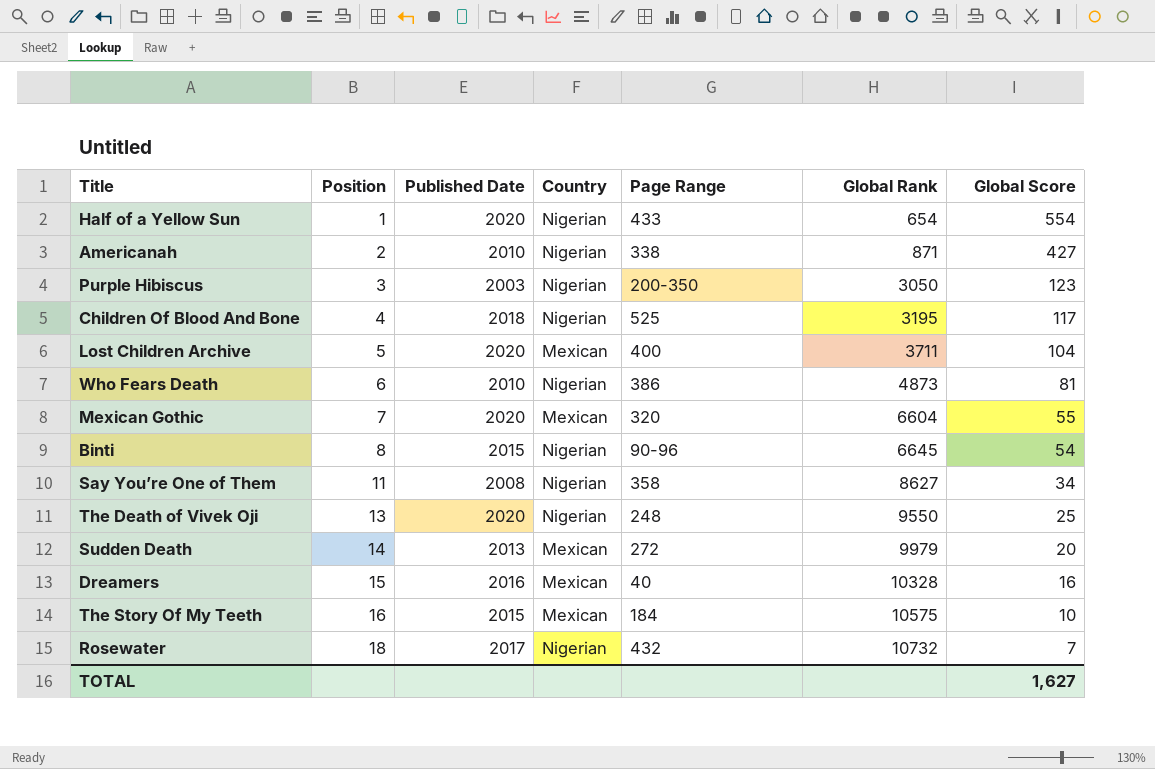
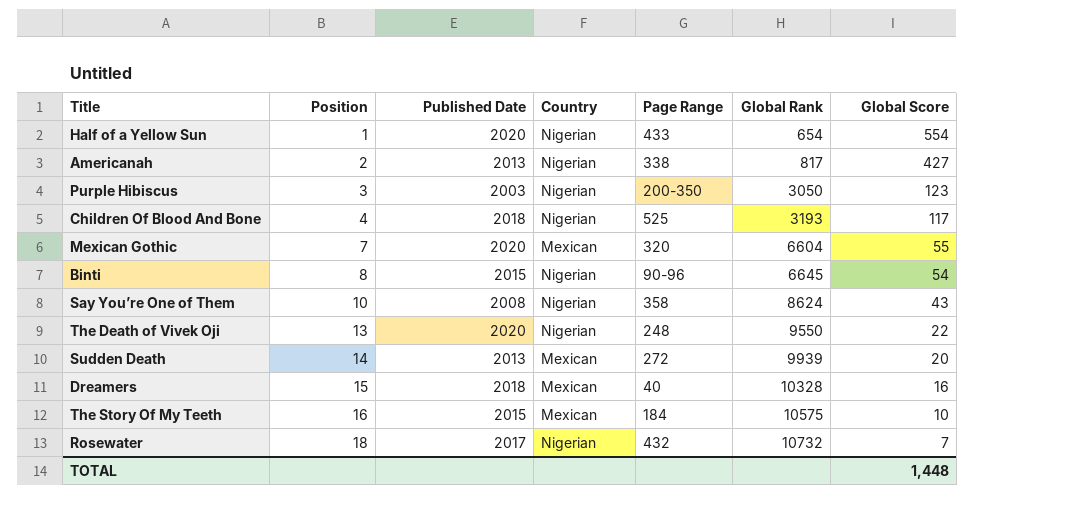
row Lost Children Archive: 5 | 2020 | Mexican | 400 | 3711 | 104 -> none
row Who Fears Death: 6 | 2010 | Nigerian | 386 | 4873 | 81 -> none
Americanah | Published Date: 2010 -> 2013
Americanah | Global Rank: 871 -> 817
Children Of Blood And Bone | Global Rank: 3195 -> 3193
Say You’re One of Them | Position: 11 -> 10
Say You’re One of Them | Global Rank: 8627 -> 8624
Say You’re One of Them | Global Score: 34 -> 43
The Death of Vivek Oji | Global Score: 25 -> 22
Sudden Death | Global Rank: 9979 -> 9939
Dreamers | Published Date: 2016 -> 2018
TOTAL | Global Score: 1,627 -> 1,448

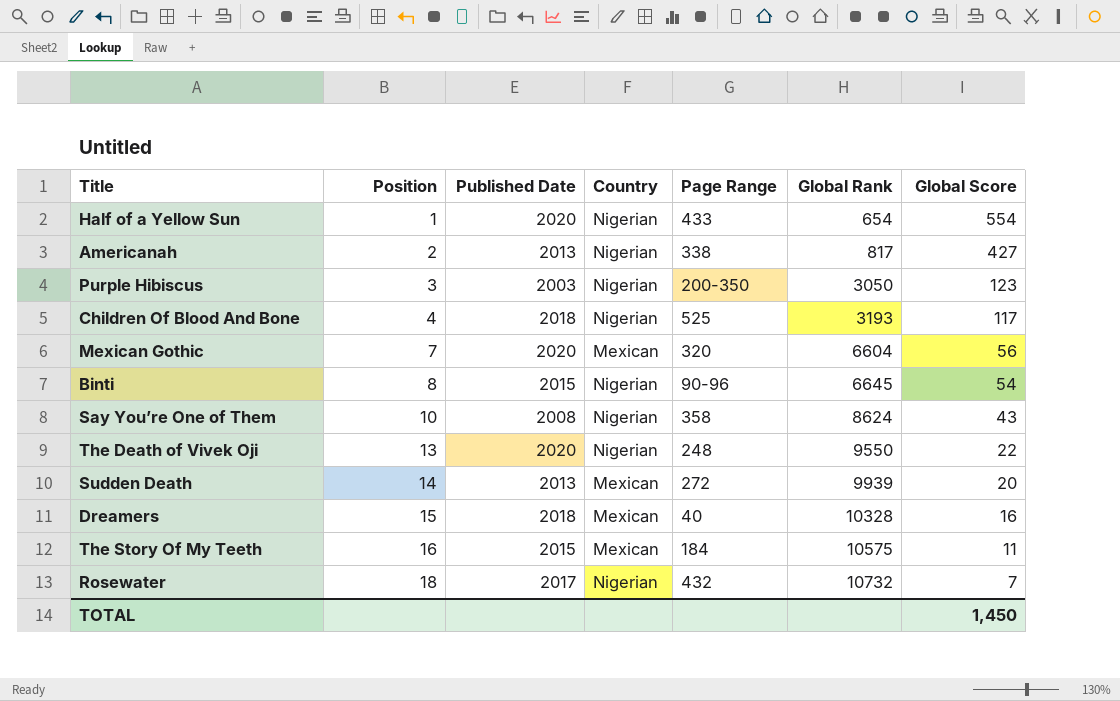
Mexican Gothic | Global Score: 55 -> 56
The Story Of My Teeth | Global Score: 10 -> 11
TOTAL | Global Score: 1,448 -> 1,450

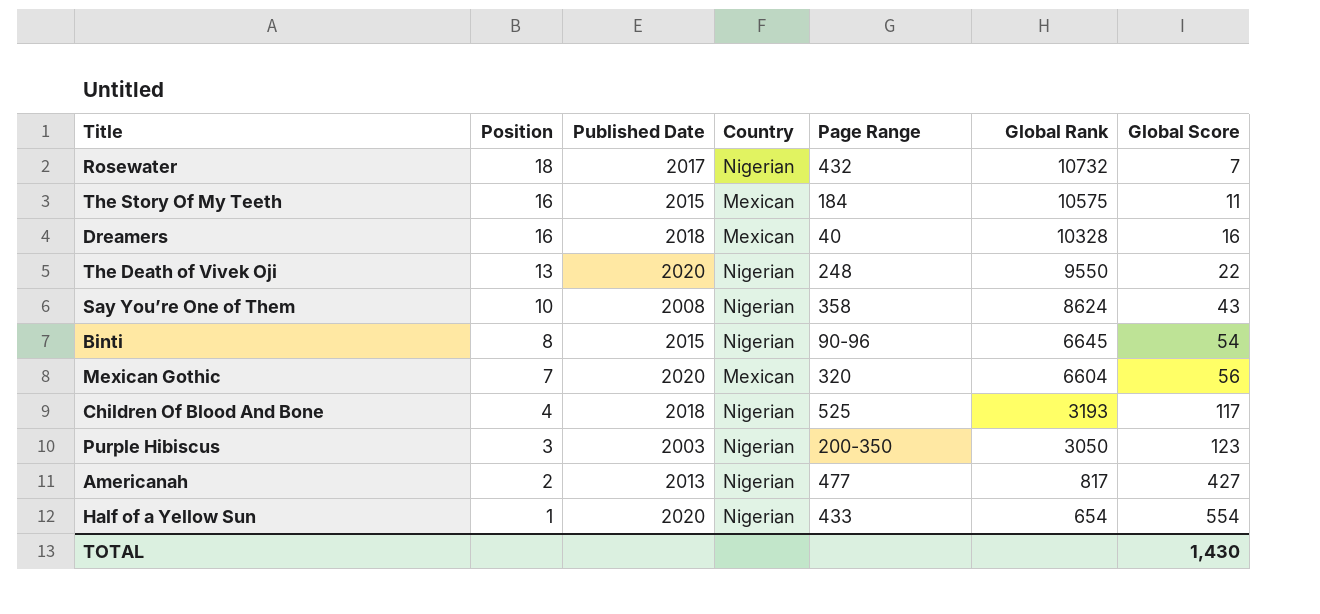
row order: Position ascending -> Position descending
row Sudden Death: 14 | 2013 | Mexican | 272 | 9939 | 20 -> none
Dreamers | Position: 15 -> 16
Americanah | Page Range: 338 -> 477
TOTAL | Global Score: 1,450 -> 1,430

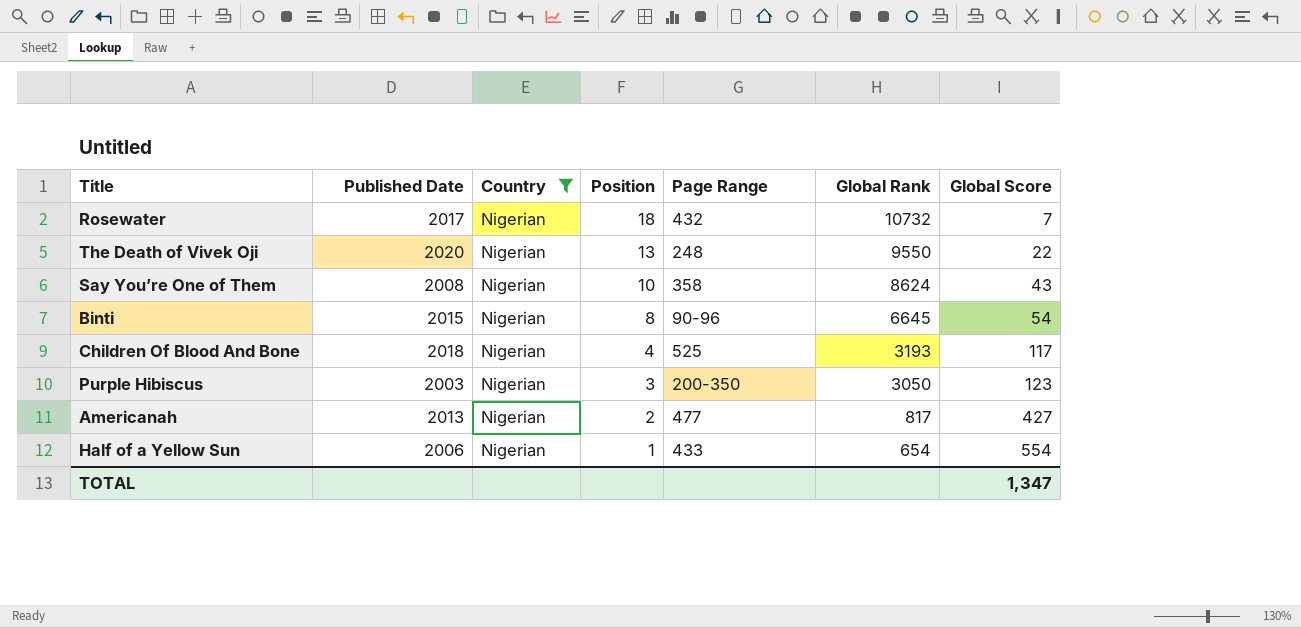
filter: none -> Country = Nigerian
column Position | position: 2 -> 4
Half of a Yellow Sun | Published Date: 2020 -> 2006
TOTAL | Global Score: 1,430 -> 1,347

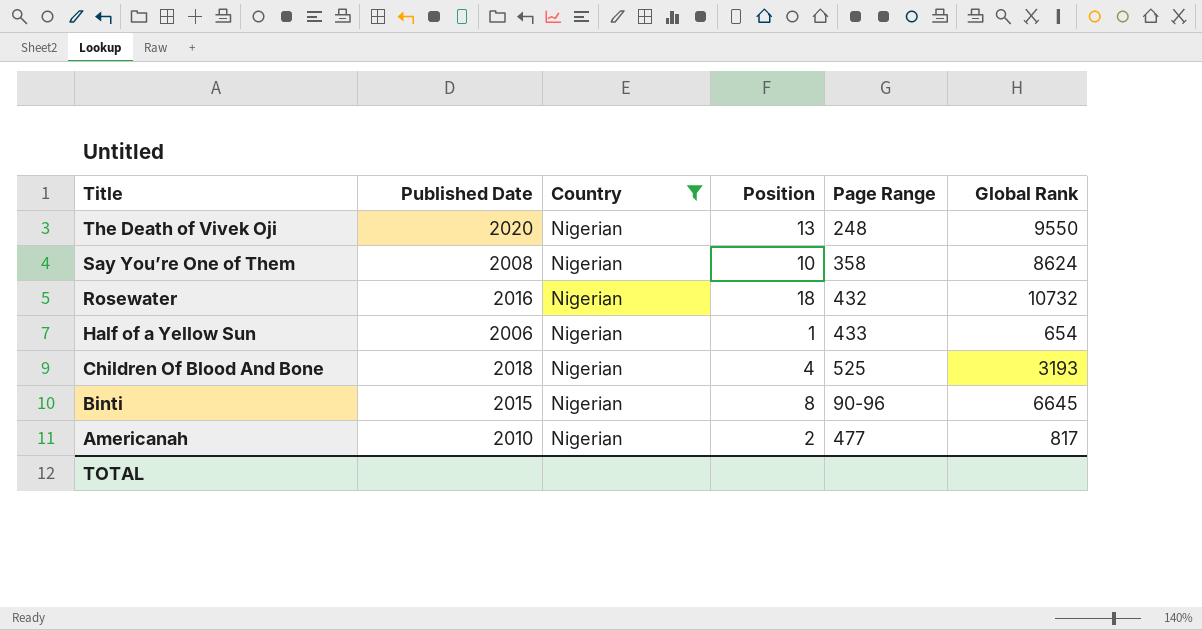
row order: Position descending -> Title descending
column Global Score | position: 7 -> none
row Purple Hibiscus: 2003 | Nigerian | 3 | 200-350 | 3050 | 123 -> none
Rosewater | Published Date: 2017 -> 2016
Americanah | Published Date: 2013 -> 2010

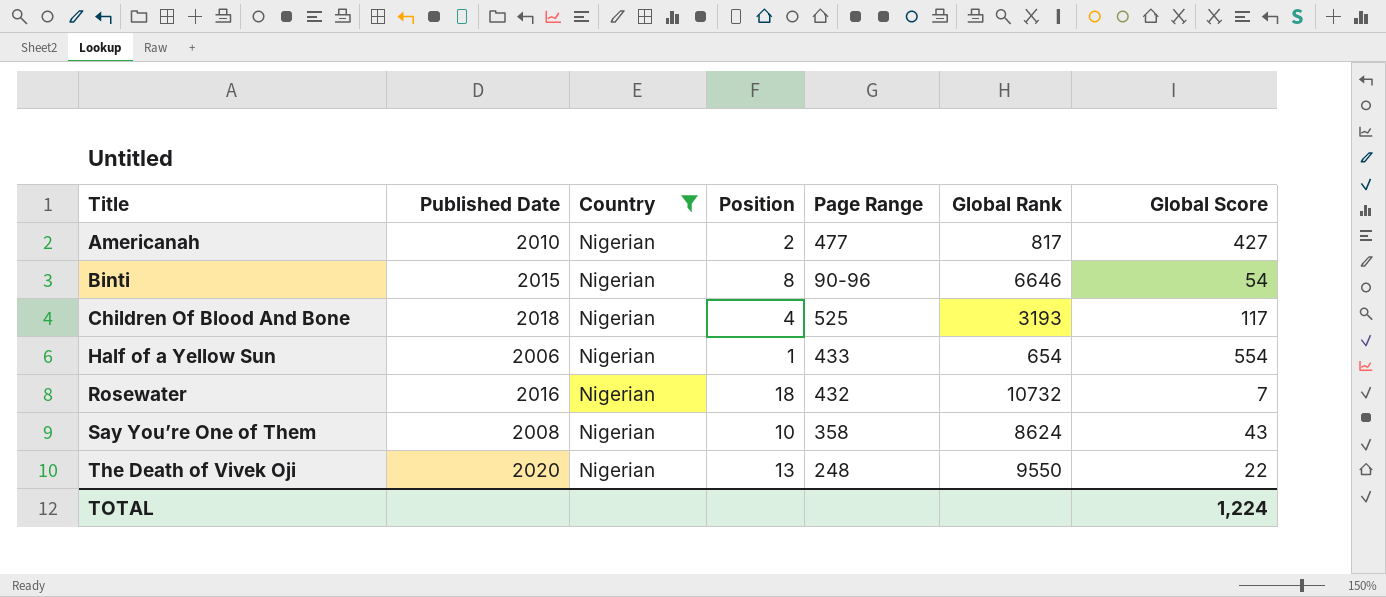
row order: Title descending -> Title ascending
column Global Score | position: none -> 7
Binti | Global Rank: 6645 -> 6646

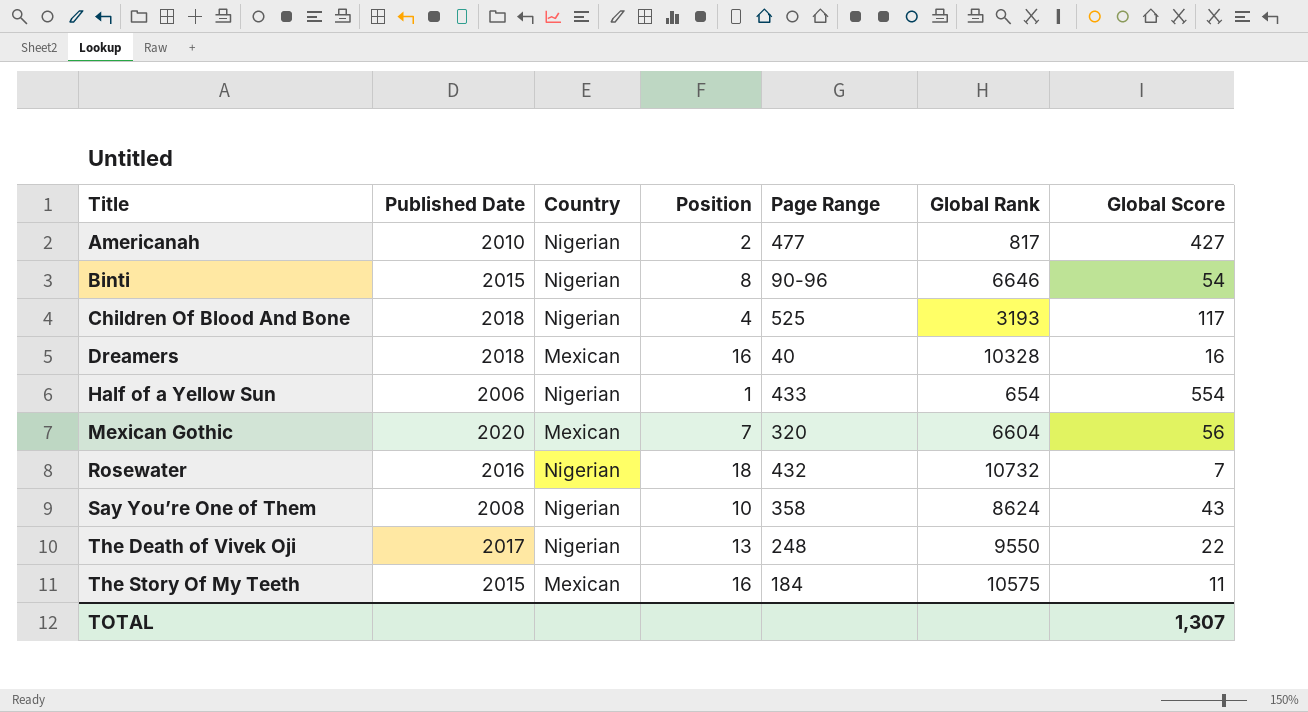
filter: Country = Nigerian -> none
The Death of Vivek Oji | Published Date: 2020 -> 2017
TOTAL | Global Score: 1,224 -> 1,307

